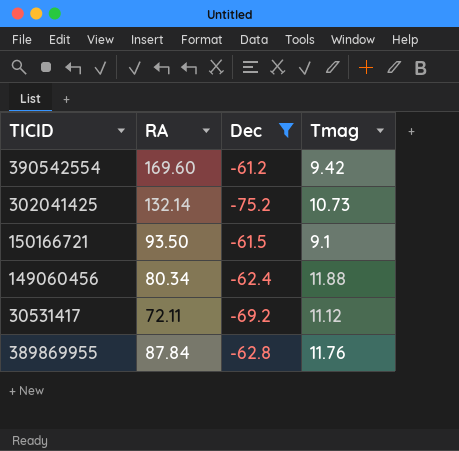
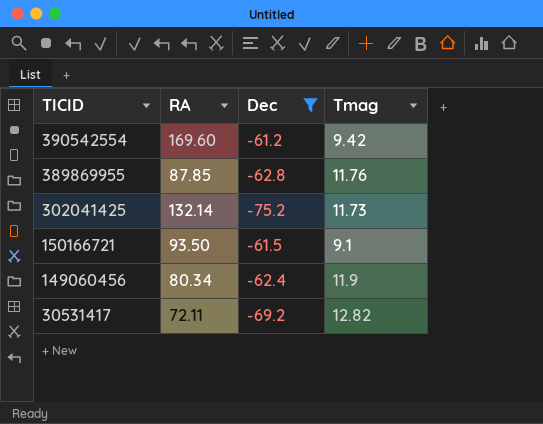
row order: none -> TICID descending
389869955 | RA: 87.84 -> 87.85
302041425 | Tmag: 10.73 -> 11.73
149060456 | Tmag: 11.88 -> 11.9
30531417 | Tmag: 11.12 -> 12.82

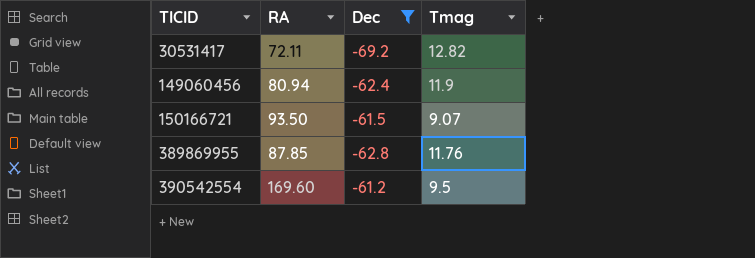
row order: TICID descending -> TICID ascending
row 302041425: 132.14 | -75.2 | 11.73 -> none
149060456 | RA: 80.34 -> 80.94
150166721 | Tmag: 9.1 -> 9.07
390542554 | Tmag: 9.42 -> 9.5

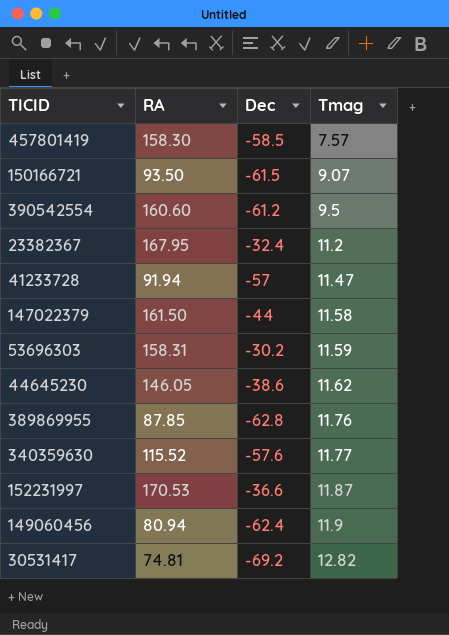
filter: Dec <= -61.2 -> none
row order: TICID ascending -> Tmag ascending
390542554 | RA: 169.60 -> 160.60
30531417 | RA: 72.11 -> 74.81

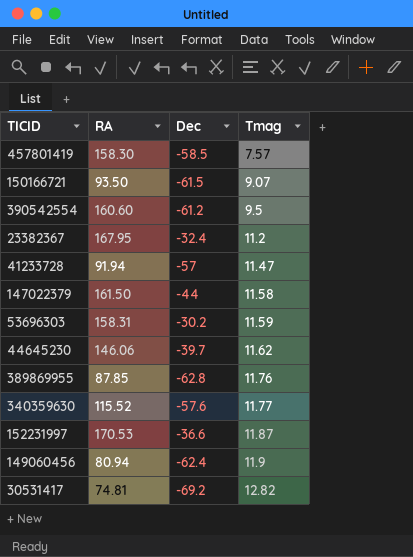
44645230 | RA: 146.05 -> 146.06
44645230 | Dec: -38.6 -> -39.7

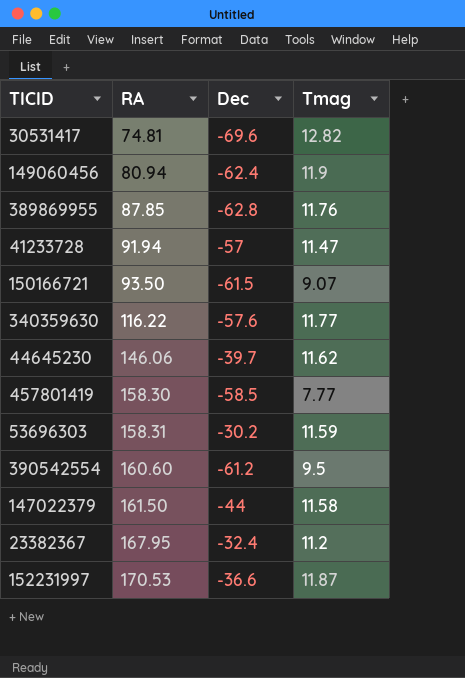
row order: Tmag ascending -> RA ascending
30531417 | Dec: -69.2 -> -69.6
340359630 | RA: 115.52 -> 116.22
457801419 | Tmag: 7.57 -> 7.77

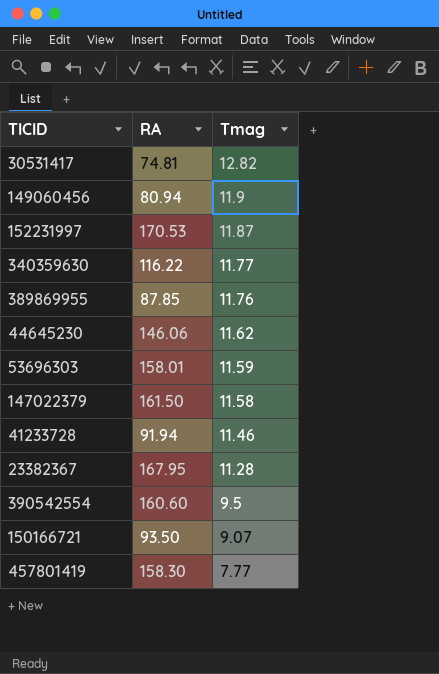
row order: RA ascending -> Tmag descending
column Dec | position: 3 -> none
53696303 | RA: 158.31 -> 158.01
41233728 | Tmag: 11.47 -> 11.46
23382367 | Tmag: 11.2 -> 11.28

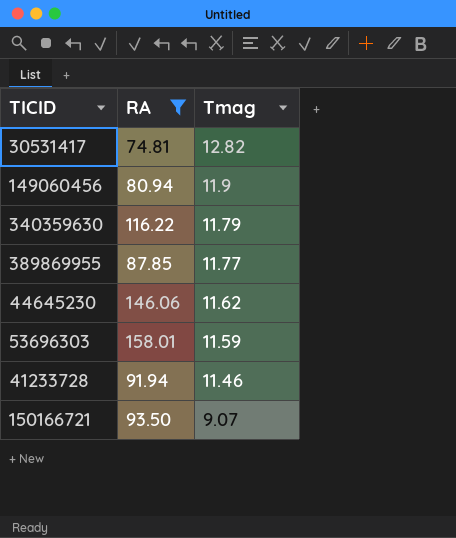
filter: none -> RA <= 158.01
340359630 | Tmag: 11.77 -> 11.79
389869955 | Tmag: 11.76 -> 11.77

